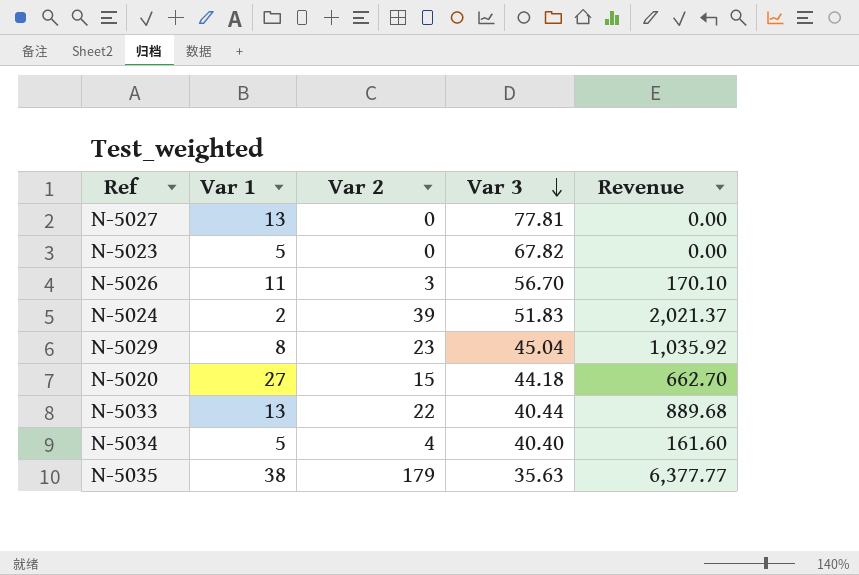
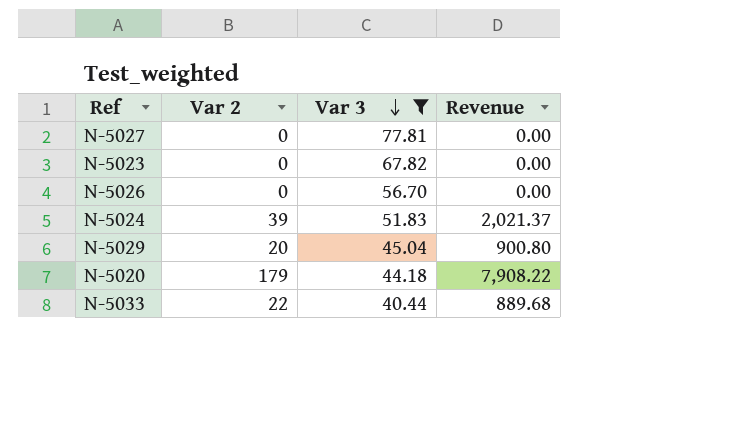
filter: none -> Var 3 >= 40.44
column Var 1 | position: 2 -> none
N-5026 | Var 2: 3 -> 0
N-5026 | Revenue: 170.10 -> 0.00
N-5029 | Var 2: 23 -> 20
N-5029 | Revenue: 1,035.92 -> 900.80
N-5020 | Var 2: 15 -> 179
N-5020 | Revenue: 662.70 -> 7,908.22

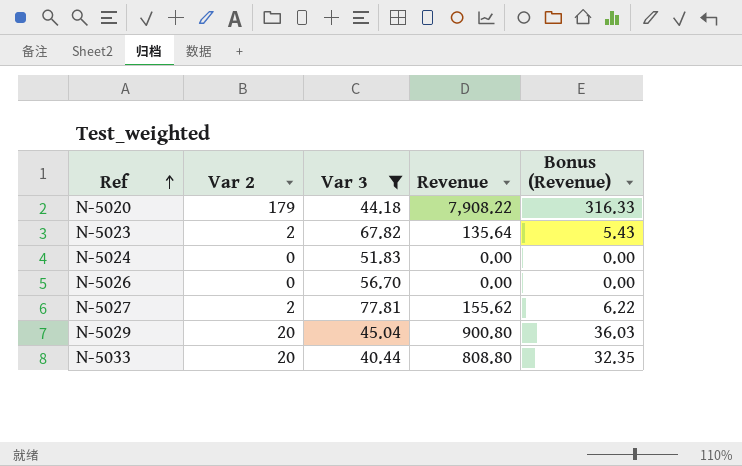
row order: Var 3 descending -> Ref ascending
column Bonus (Revenue) | formula: none -> [Revenue] * 0.04
N-5023 | Var 2: 0 -> 2
N-5023 | Revenue: 0.00 -> 135.64
N-5024 | Var 2: 39 -> 0
N-5024 | Revenue: 2,021.37 -> 0.00
N-5027 | Var 2: 0 -> 2
N-5027 | Revenue: 0.00 -> 155.62
N-5033 | Var 2: 22 -> 20
N-5033 | Revenue: 889.68 -> 808.80

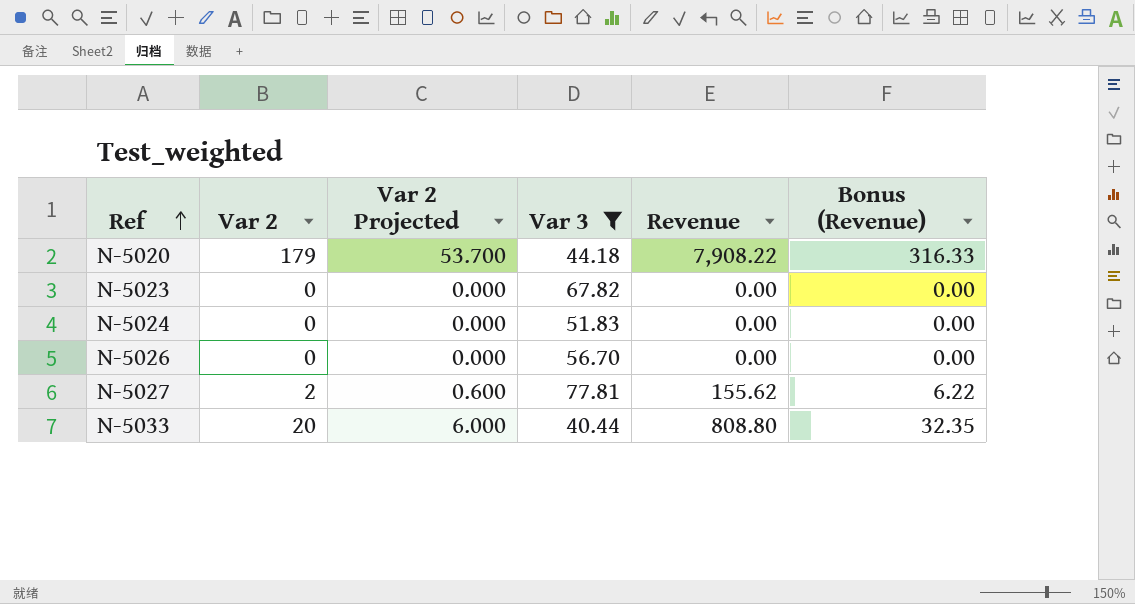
column Var 2 Projected | formula: none -> [Var 2] * 0.3
row N-5029: 20 | 45.04 | 900.80 | 36.03 -> none
N-5023 | Var 2: 2 -> 0
N-5023 | Revenue: 135.64 -> 0.00
N-5023 | Bonus (Revenue): 5.43 -> 0.00

